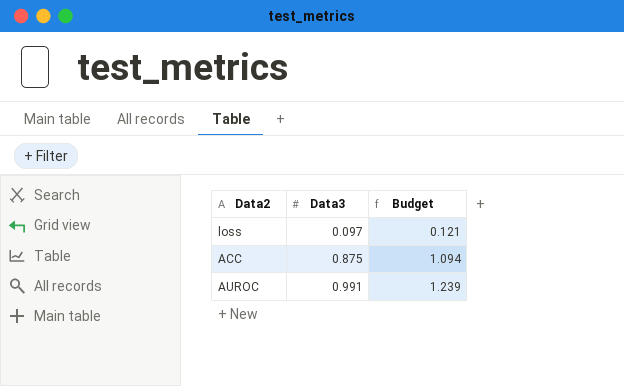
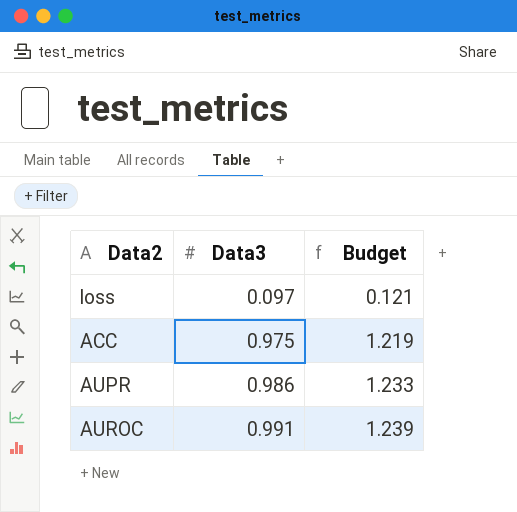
ACC | Data3: 0.875 -> 0.975
ACC | Budget: 1.094 -> 1.219
row AUPR: none -> 0.986 | 1.233

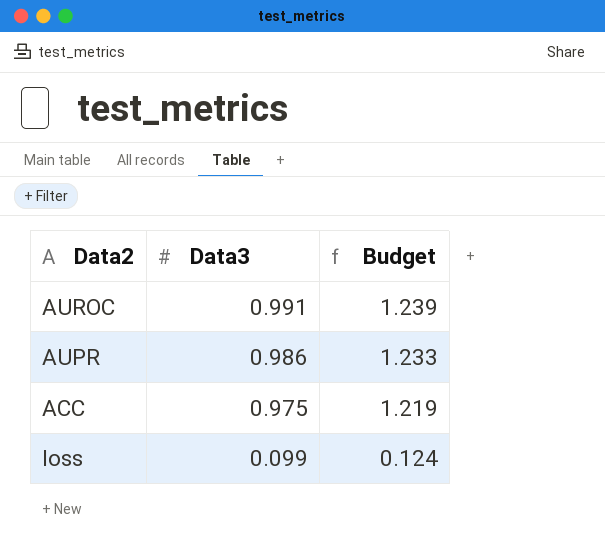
row order: Data3 ascending -> Data3 descending
loss | Data3: 0.097 -> 0.099
loss | Budget: 0.121 -> 0.124

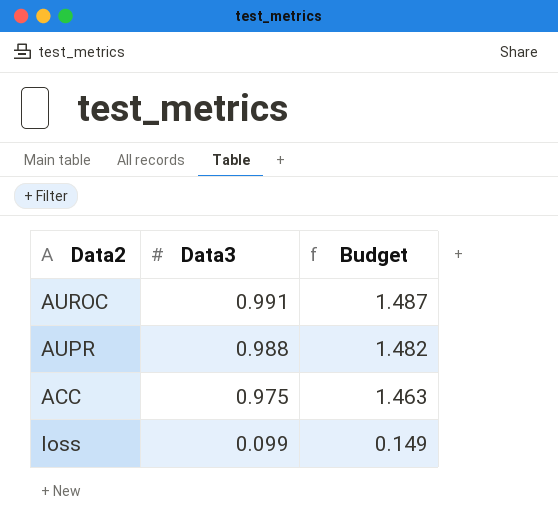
column Budget | formula: [Data3] * 1.25 -> [Data3] * 1.5
AUPR | Data3: 0.986 -> 0.988

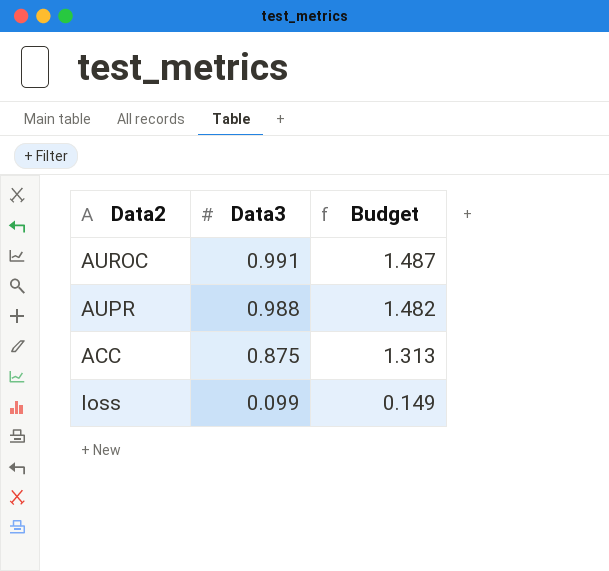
ACC | Data3: 0.975 -> 0.875
ACC | Budget: 1.463 -> 1.313

